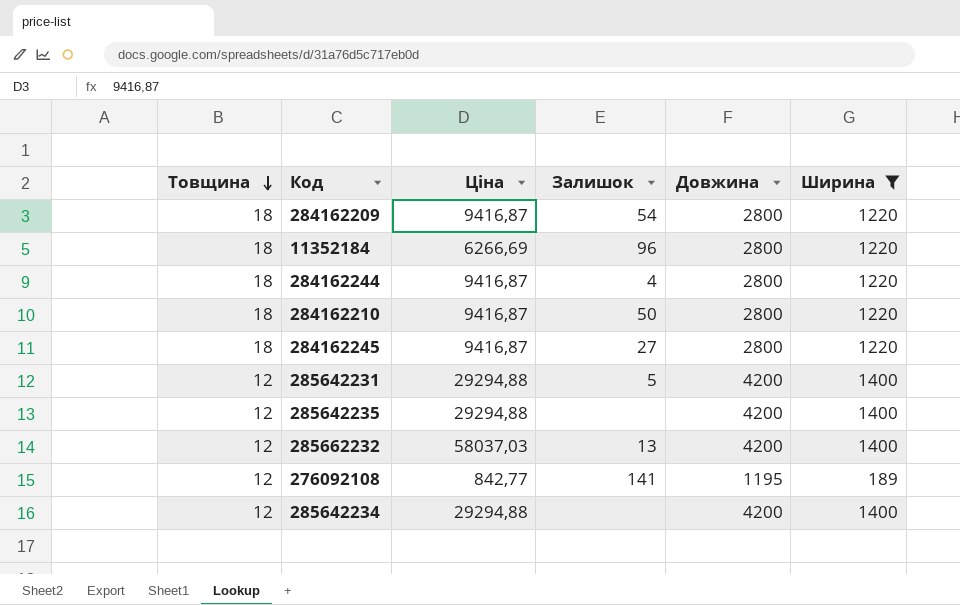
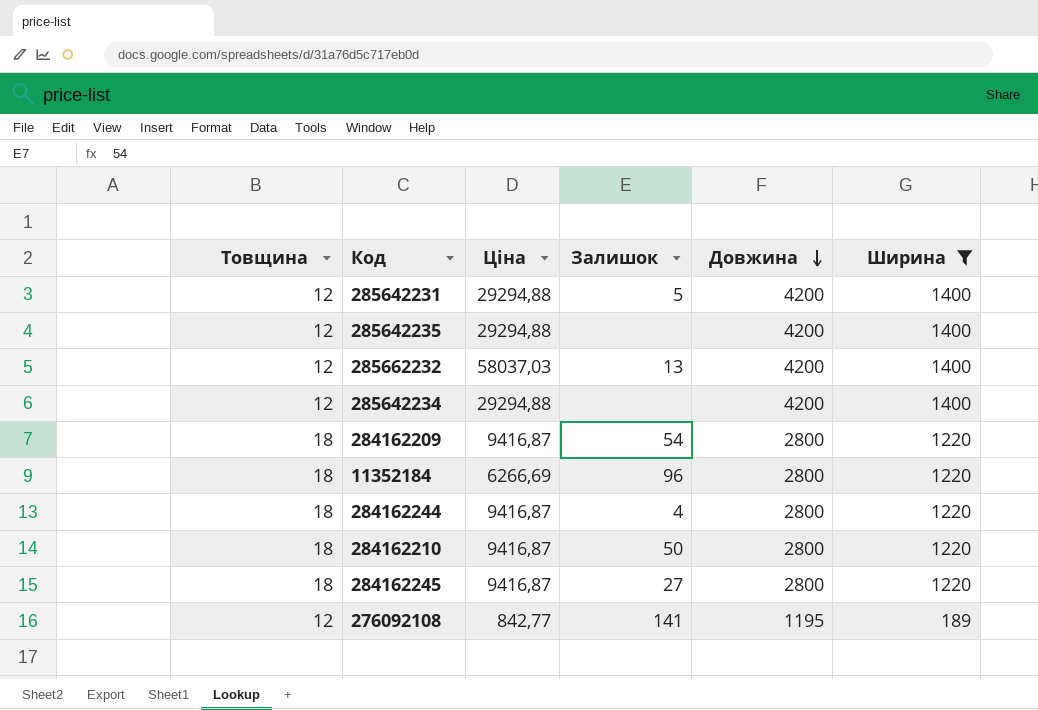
row order: Товщина descending -> Довжина descending

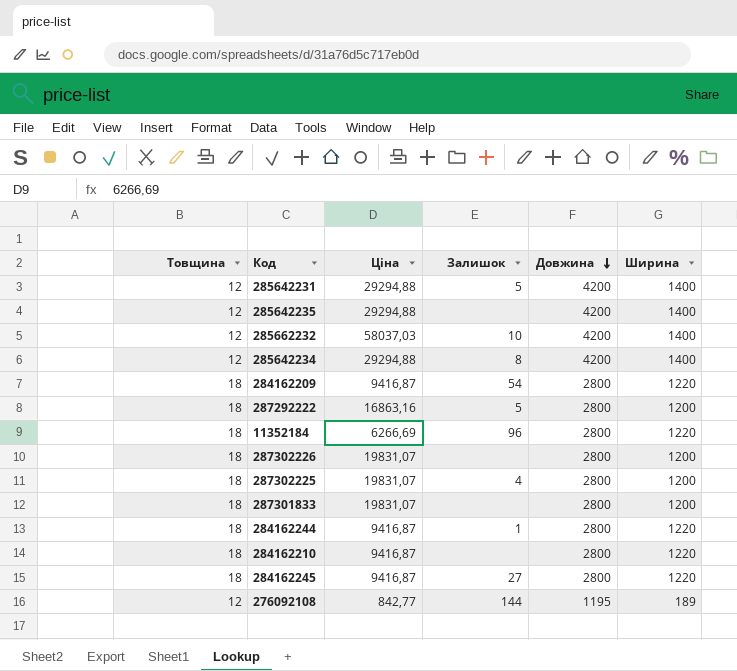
filter: Ширина != 1200 -> none
285662232 | Залишок: 13 -> 10
285642234 | Залишок: none -> 8
284162244 | Залишок: 4 -> 1
284162210 | Залишок: 50 -> none
276092108 | Залишок: 141 -> 144

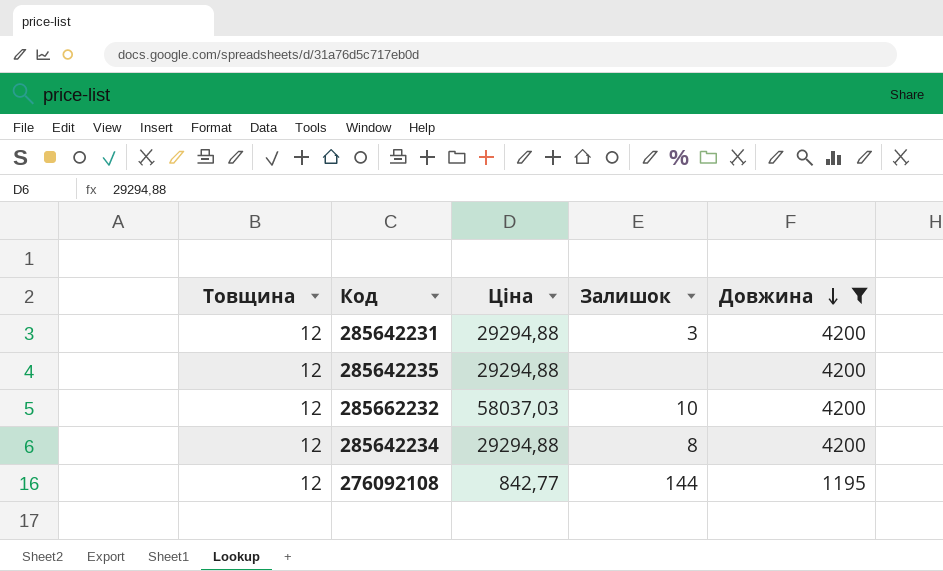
filter: none -> Довжина != 2800
column Ширина | position: 6 -> none
285642231 | Залишок: 5 -> 3

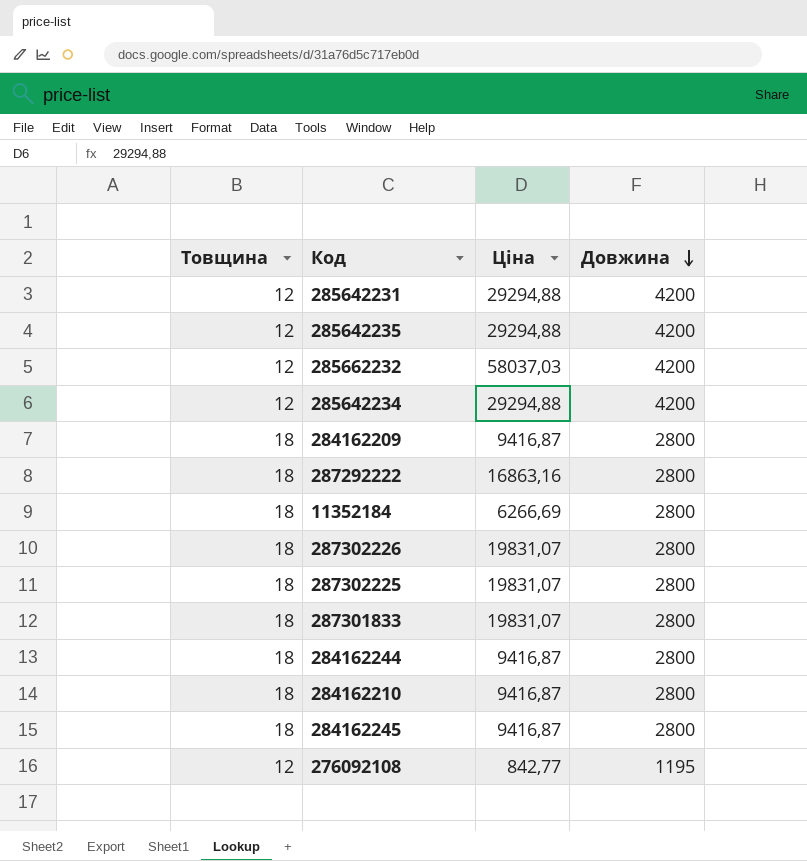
filter: Довжина != 2800 -> none
column Залишок | position: 4 -> none

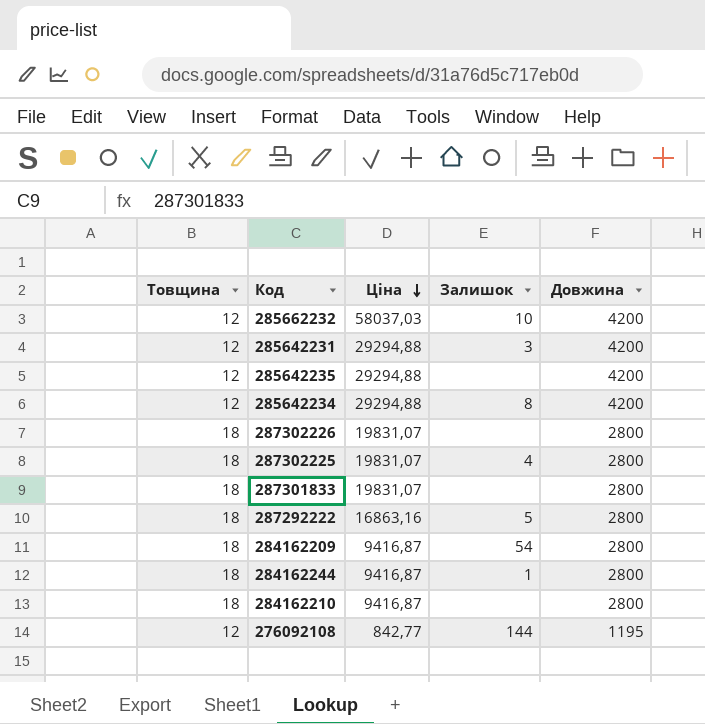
row order: Довжина descending -> Ціна descending
column Залишок | position: none -> 4
row 11352184: 18 | 6266,69 | 2800 -> none
row 284162245: 18 | 9416,87 | 2800 -> none

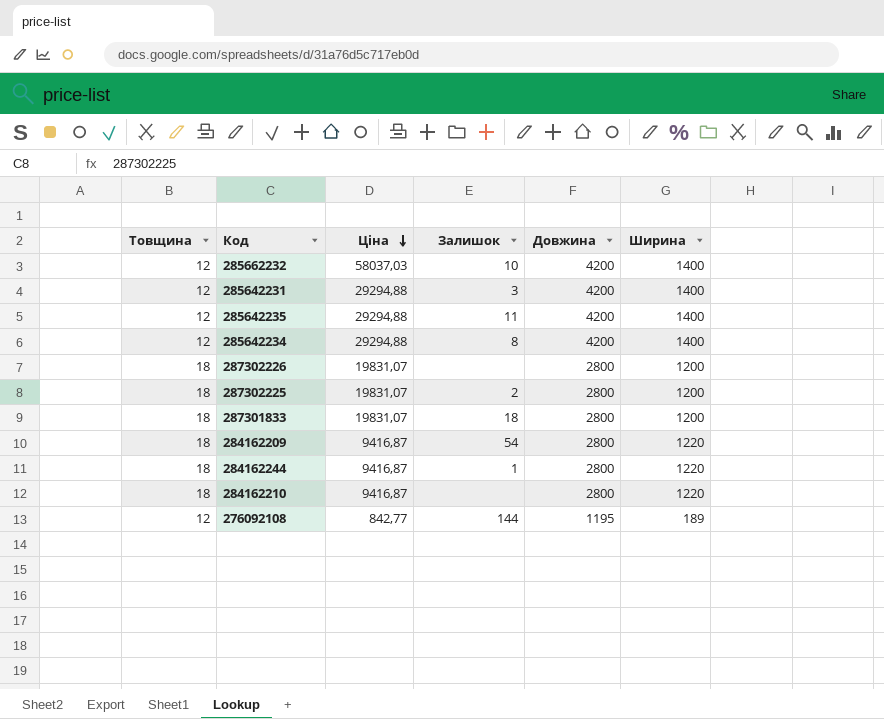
column Ширина | position: none -> 6
row 287292222: 18 | 16863,16 | 5 | 2800 -> none
285642235 | Залишок: none -> 11
287302225 | Залишок: 4 -> 2
287301833 | Залишок: none -> 18

